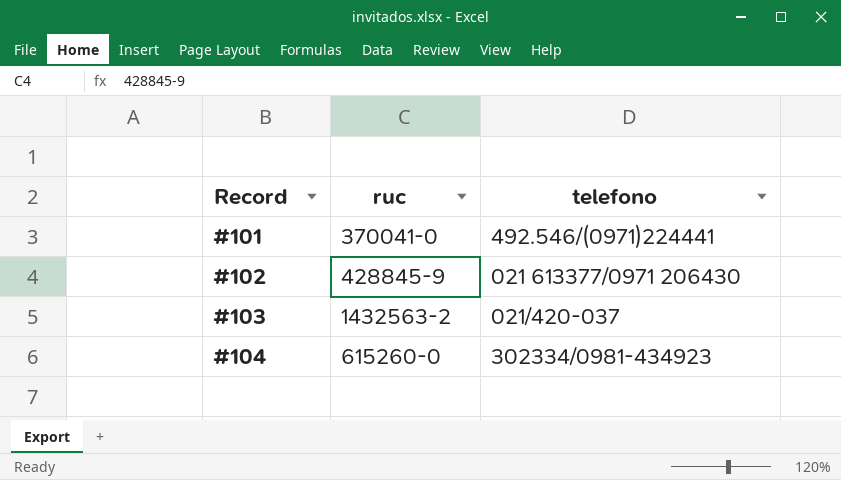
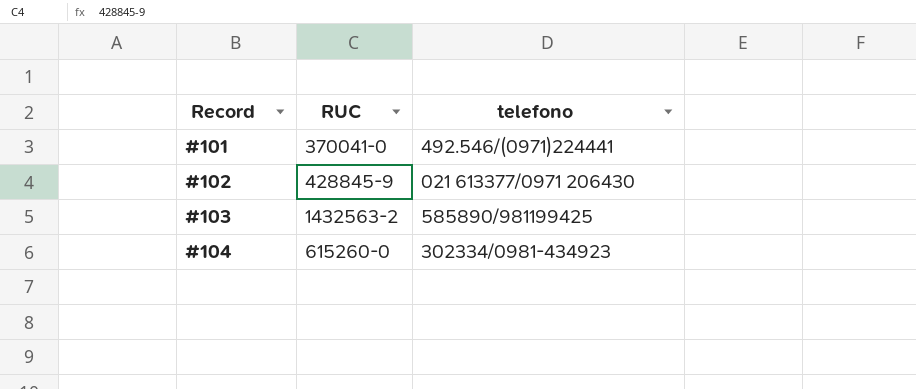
column name: ruc -> RUC
#103 | telefono: 021/420-037 -> 585890/981199425

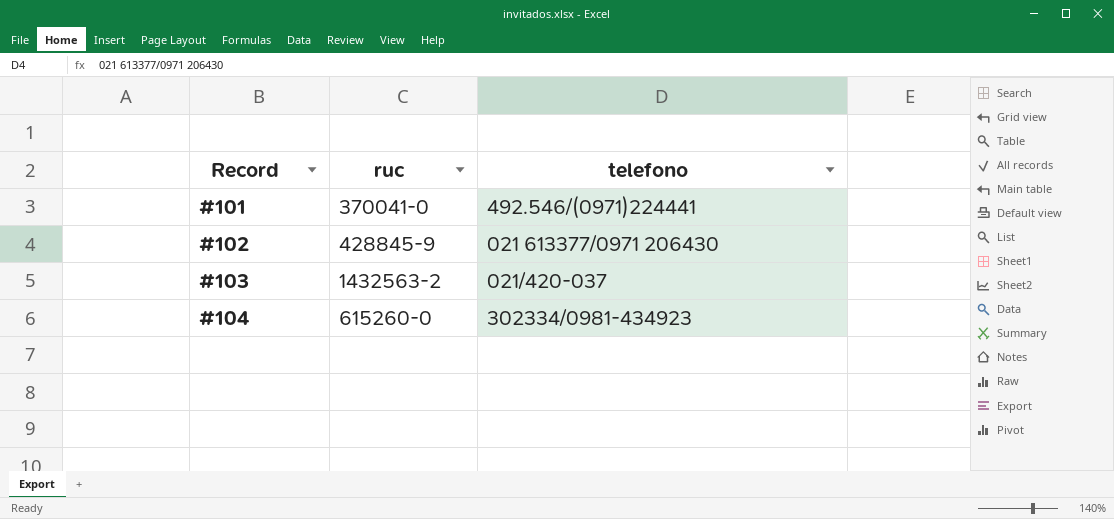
column name: RUC -> ruc
#103 | telefono: 585890/981199425 -> 021/420-037

